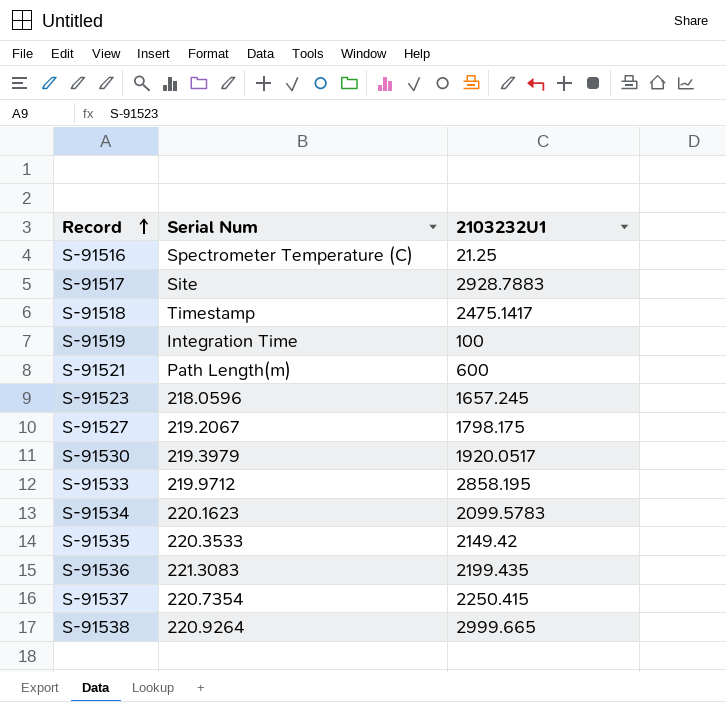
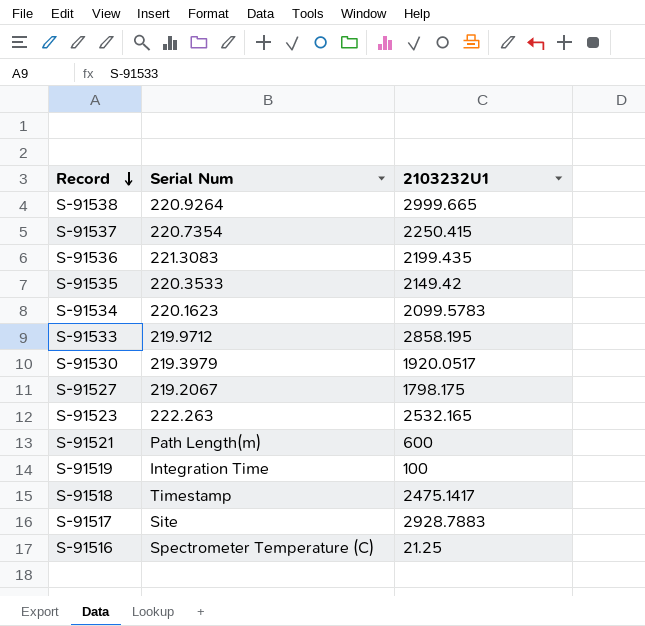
row order: Record ascending -> Record descending
S-91523 | Serial Num: 218.0596 -> 222.263
S-91523 | 2103232U1: 1657.245 -> 2532.165

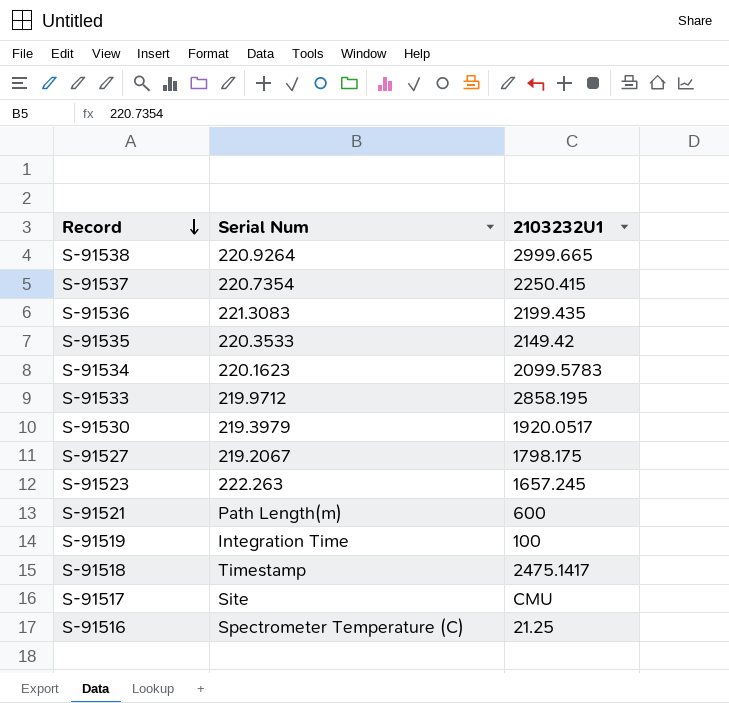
S-91523 | 2103232U1: 2532.165 -> 1657.245
S-91517 | 2103232U1: 2928.7883 -> CMU

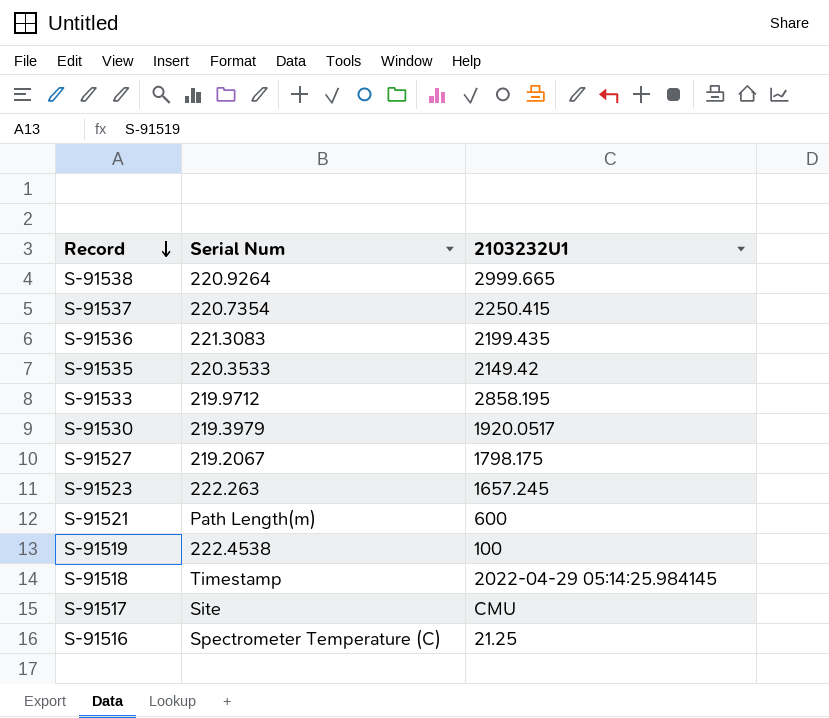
row S-91534: 220.1623 | 2099.5783 -> none
S-91519 | Serial Num: Integration Time -> 222.4538
S-91518 | 2103232U1: 2475.1417 -> 2022-04-29 05:14:25.984145

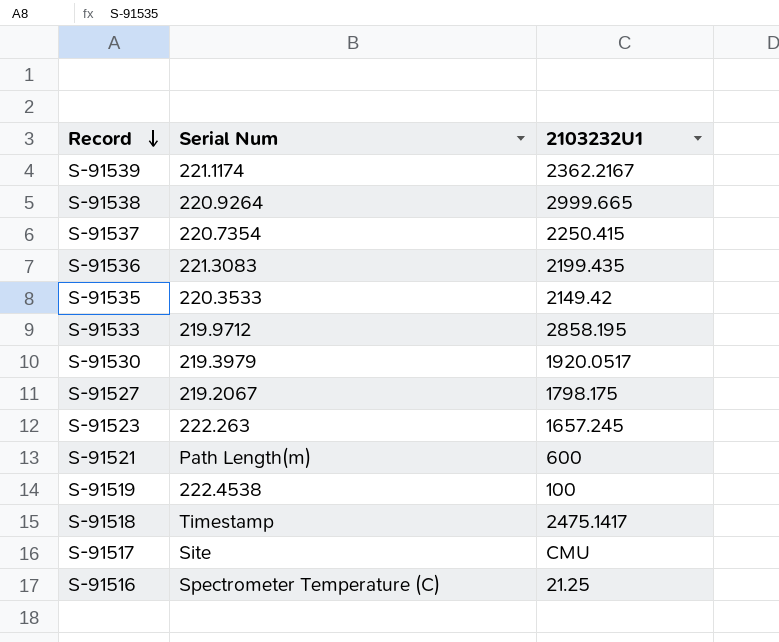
row S-91539: none -> 221.1174 | 2362.2167
S-91518 | 2103232U1: 2022-04-29 05:14:25.984145 -> 2475.1417

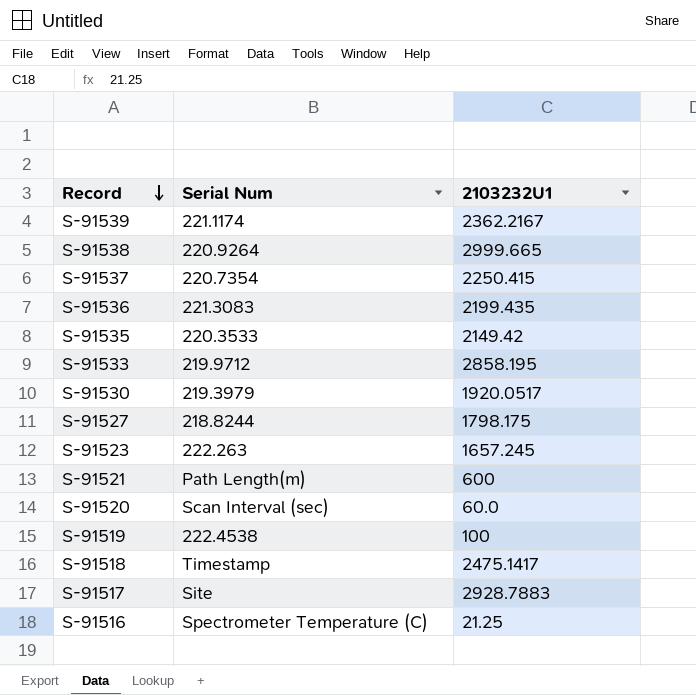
S-91527 | Serial Num: 219.2067 -> 218.8244
row S-91520: none -> Scan Interval (sec) | 60.0
S-91517 | 2103232U1: CMU -> 2928.7883

